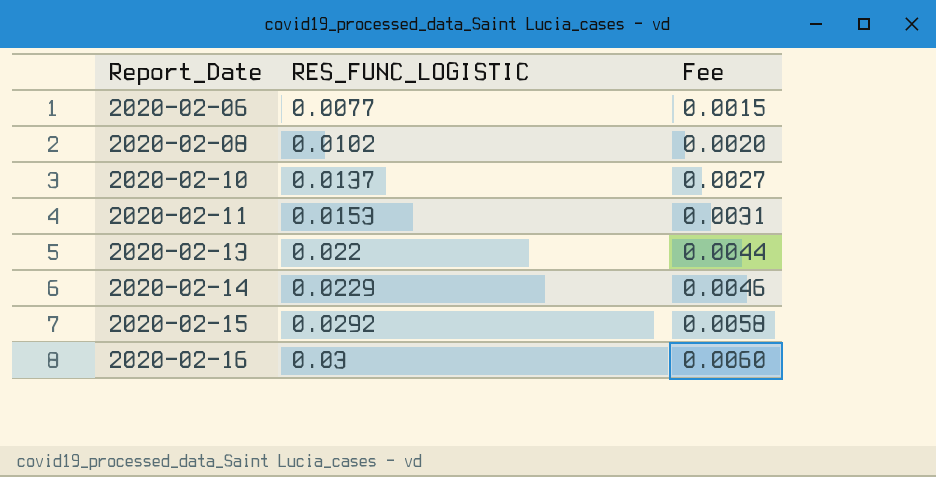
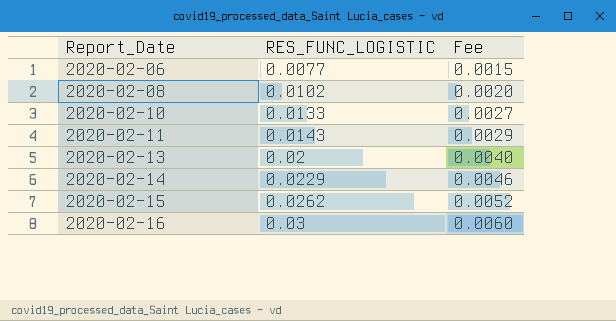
2020-02-10 | RES_FUNC_LOGISTIC: 0.0137 -> 0.0133
2020-02-11 | RES_FUNC_LOGISTIC: 0.0153 -> 0.0143
2020-02-11 | Fee: 0.0031 -> 0.0029
2020-02-13 | RES_FUNC_LOGISTIC: 0.022 -> 0.02
2020-02-13 | Fee: 0.0044 -> 0.0040
2020-02-15 | RES_FUNC_LOGISTIC: 0.0292 -> 0.0262
2020-02-15 | Fee: 0.0058 -> 0.0052

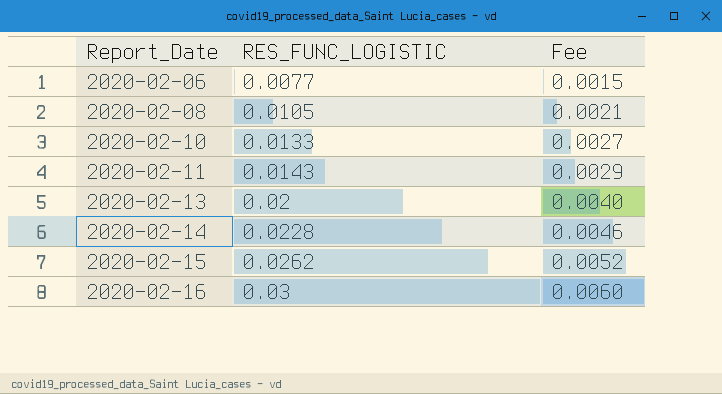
2020-02-08 | RES_FUNC_LOGISTIC: 0.0102 -> 0.0105
2020-02-08 | Fee: 0.0020 -> 0.0021
2020-02-14 | RES_FUNC_LOGISTIC: 0.0229 -> 0.0228

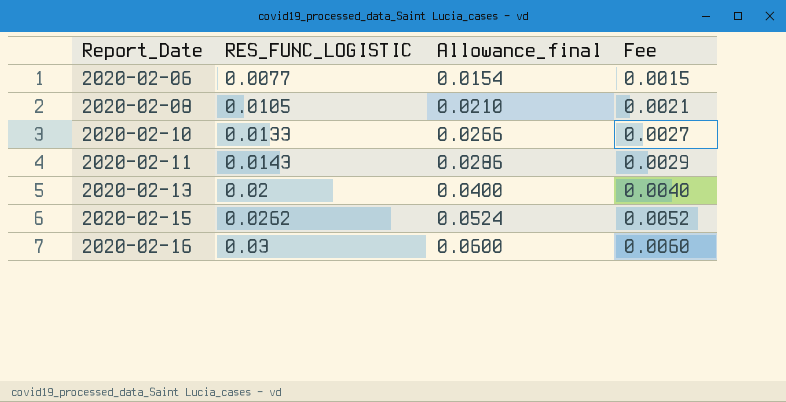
column Allowance_final | formula: none -> [RES_FUNC_LOGISTIC] * 2
row 2020-02-14: 0.0228 | 0.0046 -> none

